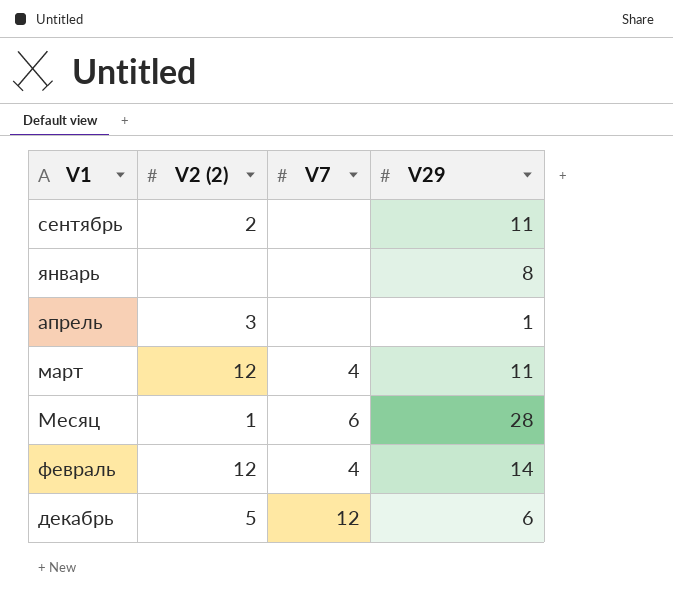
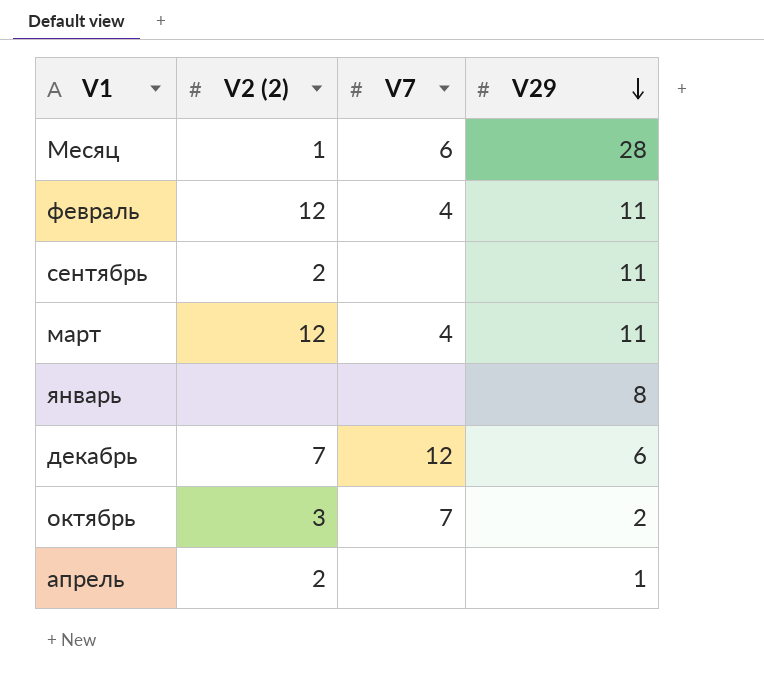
row order: none -> V29 descending
февраль | V29: 14 -> 11
декабрь | V2 (2): 5 -> 7
row октябрь: none -> 3 | 7 | 2
апрель | V2 (2): 3 -> 2

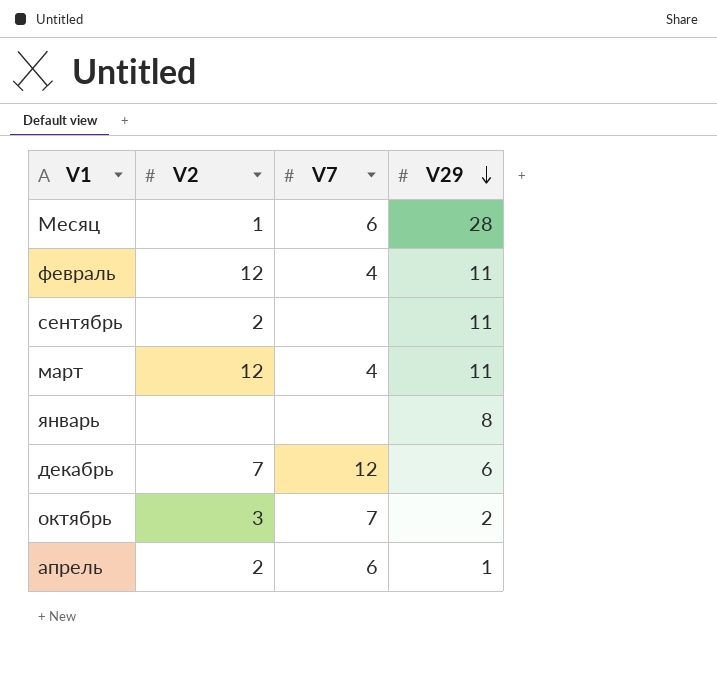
column name: V2 (2) -> V2
апрель | V7: none -> 6

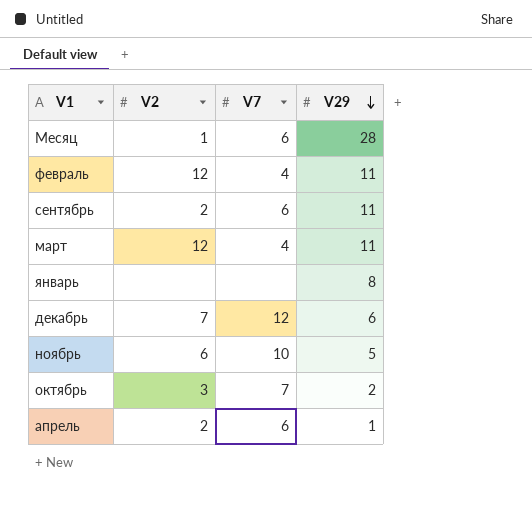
сентябрь | V7: none -> 6
row ноябрь: none -> 6 | 10 | 5

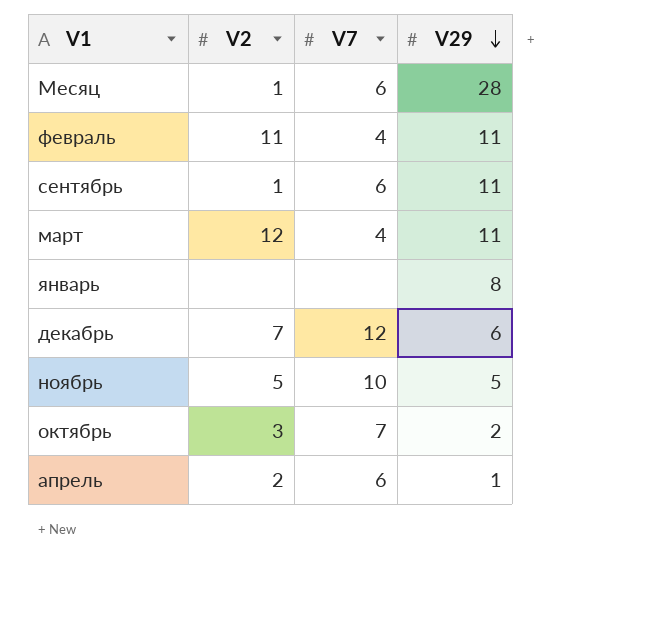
февраль | V2: 12 -> 11
сентябрь | V2: 2 -> 1
ноябрь | V2: 6 -> 5

